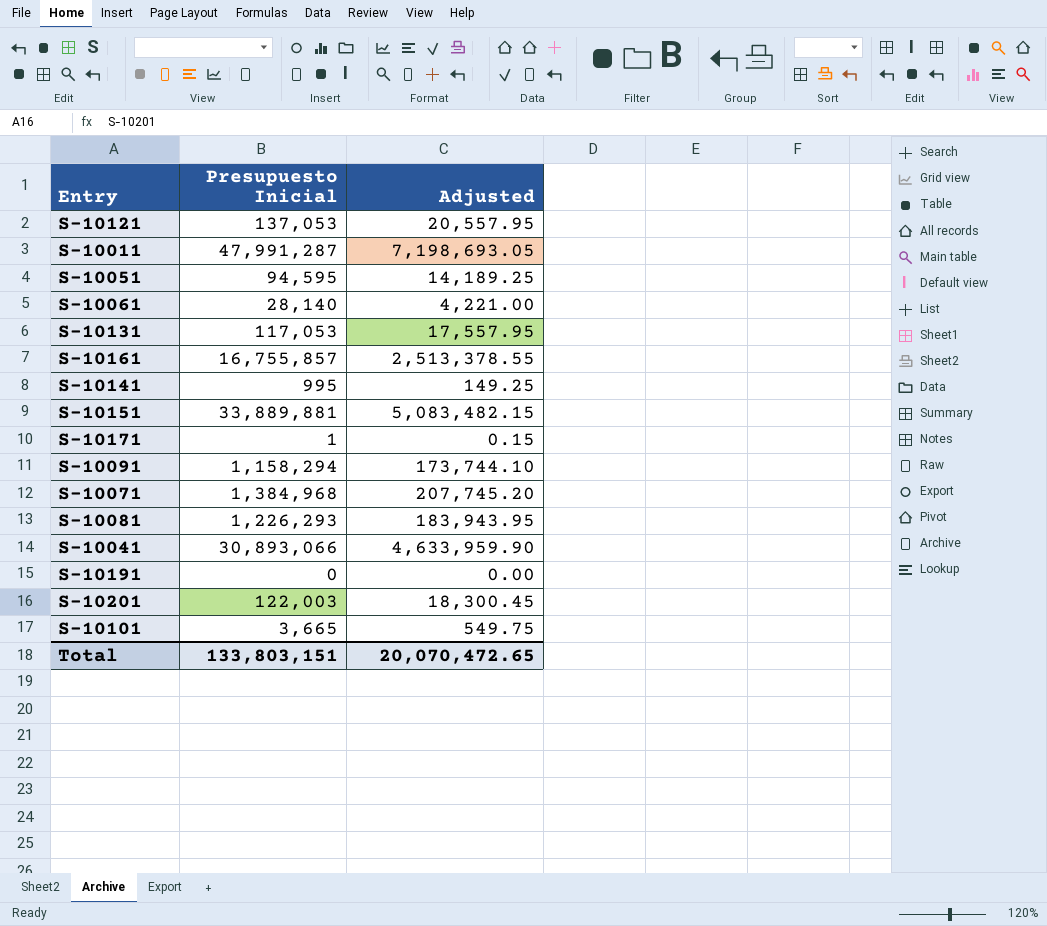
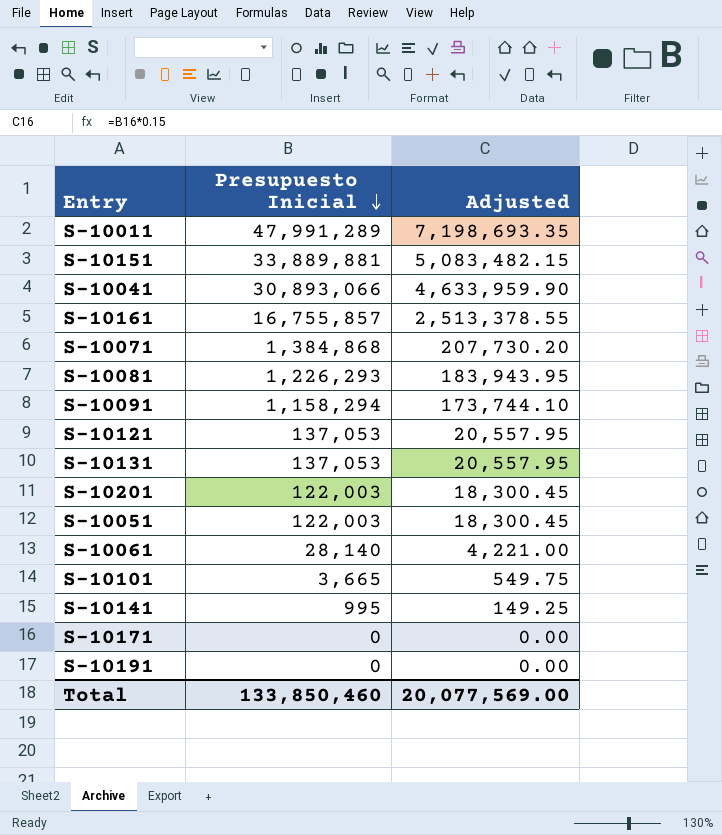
row order: none -> Presupuesto Inicial descending
S-10011 | Presupuesto Inicial: 47,991,287 -> 47,991,289
S-10011 | Adjusted: 7,198,693.05 -> 7,198,693.35
S-10071 | Presupuesto Inicial: 1,384,968 -> 1,384,868
S-10071 | Adjusted: 207,745.20 -> 207,730.20
S-10131 | Presupuesto Inicial: 117,053 -> 137,053
S-10131 | Adjusted: 17,557.95 -> 20,557.95
S-10051 | Presupuesto Inicial: 94,595 -> 122,003
S-10051 | Adjusted: 14,189.25 -> 18,300.45
S-10171 | Presupuesto Inicial: 1 -> 0
S-10171 | Adjusted: 0.15 -> 0.00
Total | Presupuesto Inicial: 133,803,151 -> 133,850,460
Total | Adjusted: 20,070,472.65 -> 20,077,569.00

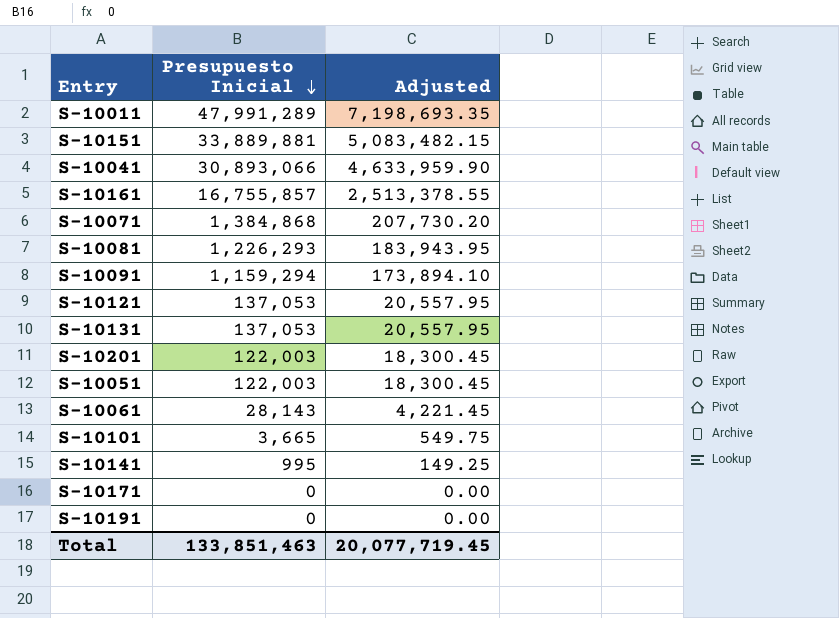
S-10091 | Presupuesto Inicial: 1,158,294 -> 1,159,294
S-10091 | Adjusted: 173,744.10 -> 173,894.10
S-10061 | Presupuesto Inicial: 28,140 -> 28,143
S-10061 | Adjusted: 4,221.00 -> 4,221.45
Total | Presupuesto Inicial: 133,850,460 -> 133,851,463
Total | Adjusted: 20,077,569.00 -> 20,077,719.45

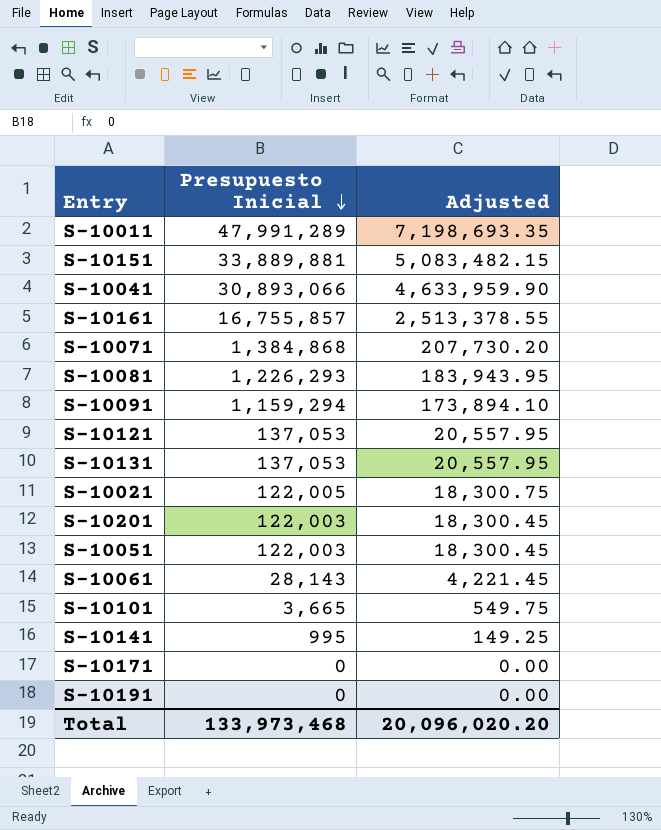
row S-10021: none -> 122,005 | 18,300.75
Total | Presupuesto Inicial: 133,851,463 -> 133,973,468
Total | Adjusted: 20,077,719.45 -> 20,096,020.20

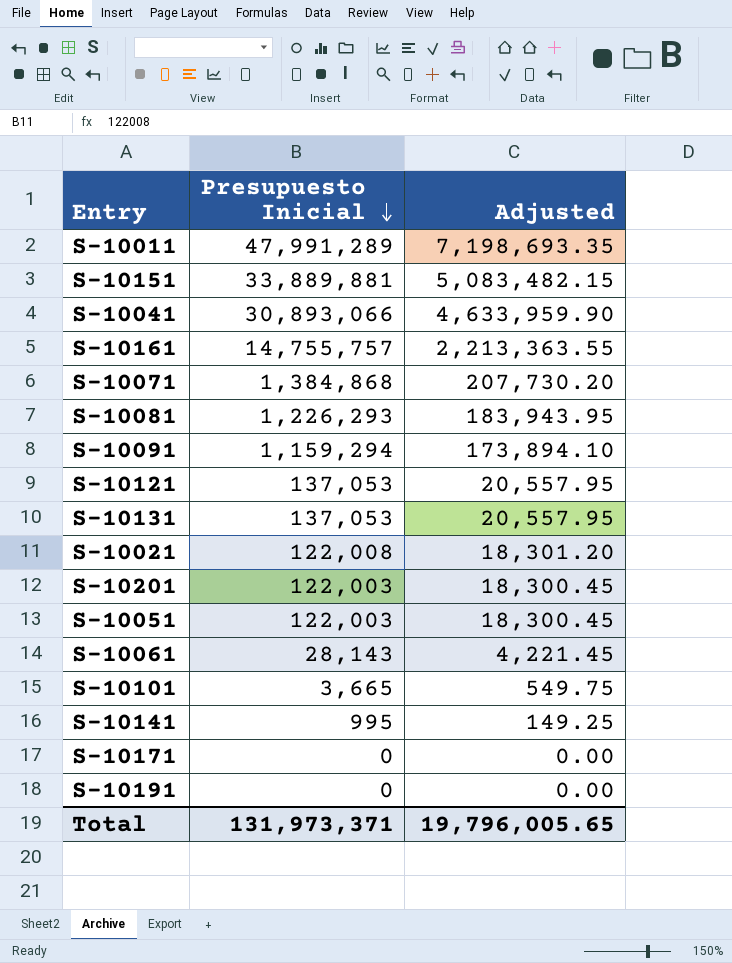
S-10161 | Presupuesto Inicial: 16,755,857 -> 14,755,757
S-10161 | Adjusted: 2,513,378.55 -> 2,213,363.55
S-10021 | Presupuesto Inicial: 122,005 -> 122,008
S-10021 | Adjusted: 18,300.75 -> 18,301.20
Total | Presupuesto Inicial: 133,973,468 -> 131,973,371
Total | Adjusted: 20,096,020.20 -> 19,796,005.65

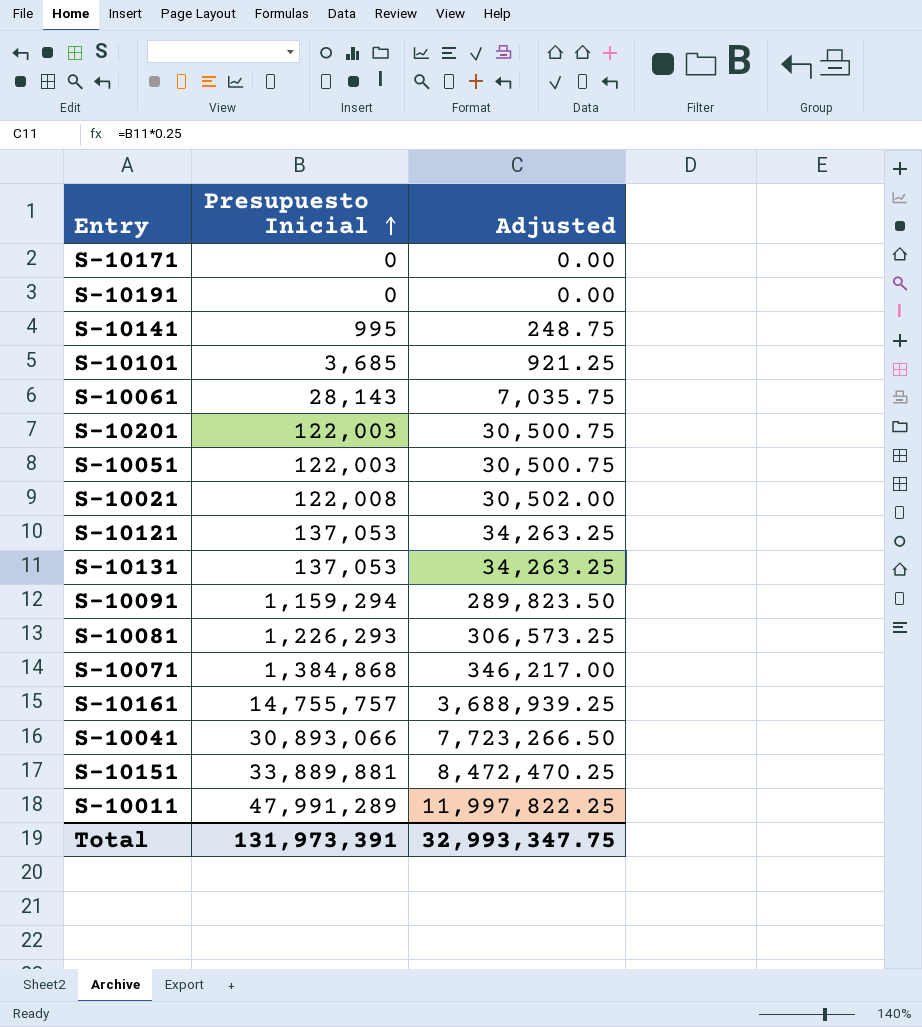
row order: Presupuesto Inicial descending -> Presupuesto Inicial ascending
column Adjusted | formula: [Presupuesto Inicial] * 0.15 -> [Presupuesto Inicial] * 0.25
S-10101 | Presupuesto Inicial: 3,665 -> 3,685
Total | Presupuesto Inicial: 131,973,371 -> 131,973,391
Total | Adjusted: 19,796,005.65 -> 32,993,347.75

